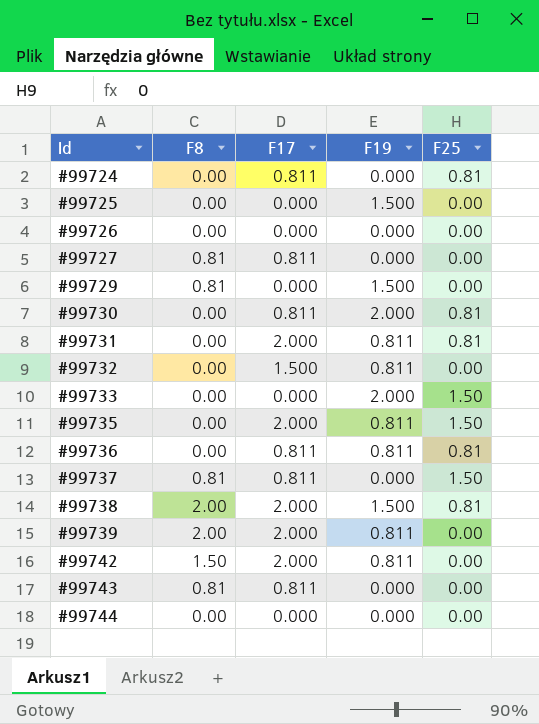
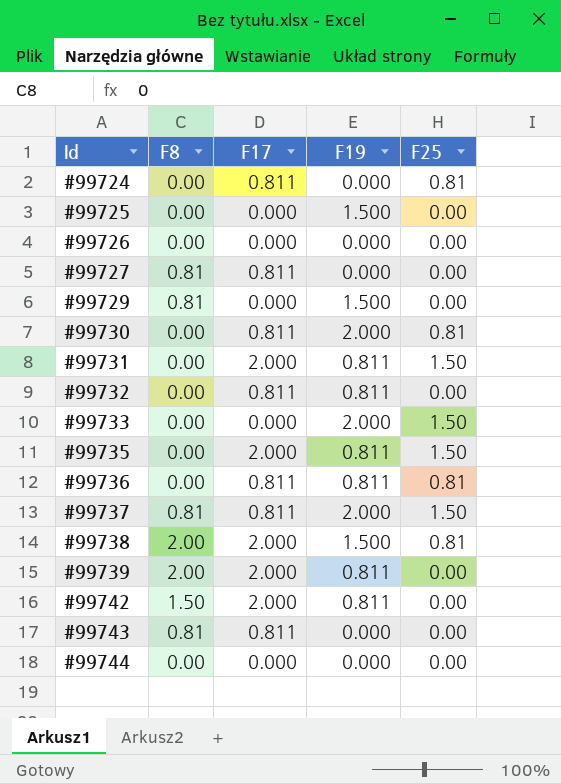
#99731 | F25: 0.81 -> 1.50
#99732 | F17: 1.500 -> 0.811
#99737 | F19: 0.000 -> 2.000

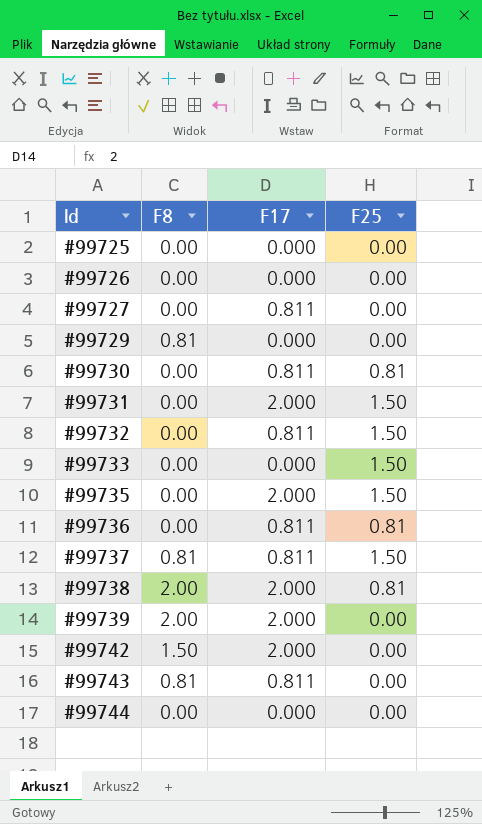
column F19 | position: 4 -> none
row #99724: 0.00 | 0.811 | 0.000 | 0.81 -> none
#99727 | F8: 0.81 -> 0.00
#99732 | F25: 0.00 -> 1.50

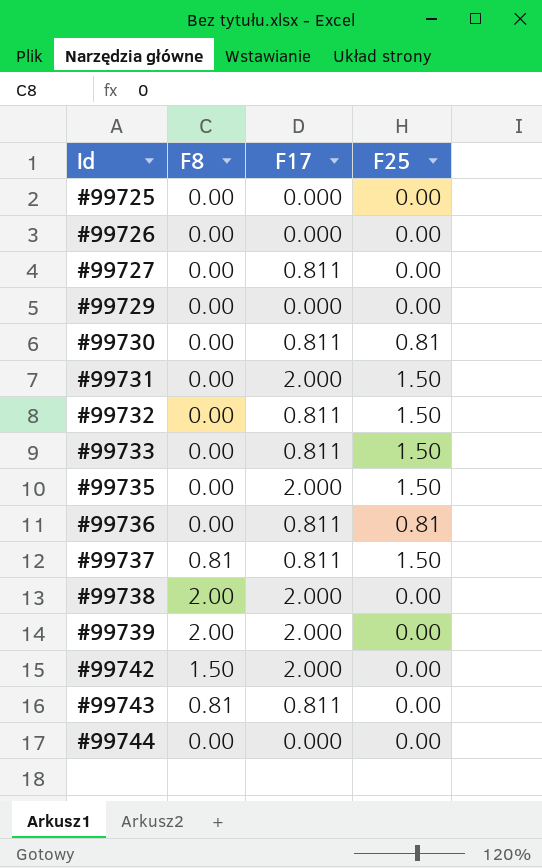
#99729 | F8: 0.81 -> 0.00
#99733 | F17: 0.000 -> 0.811
#99738 | F25: 0.81 -> 0.00

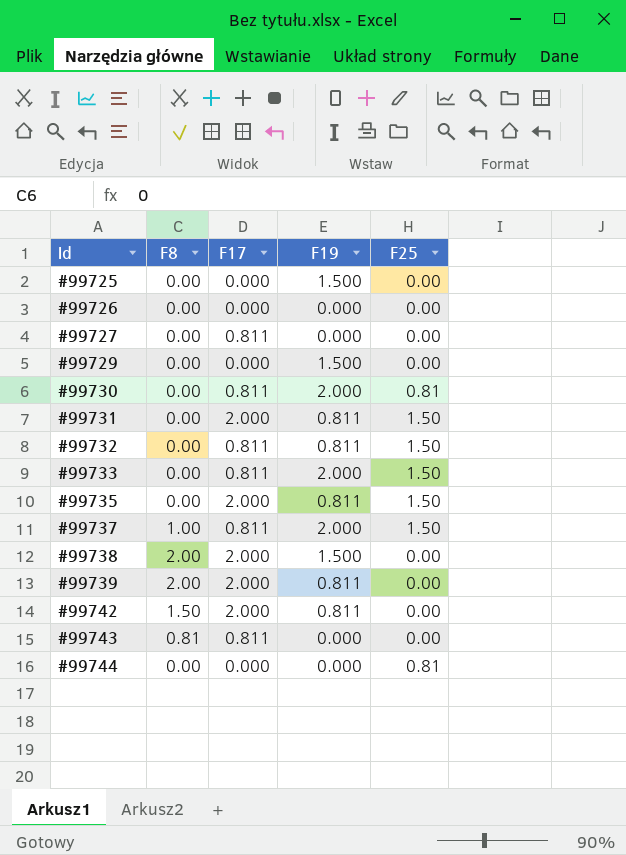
column F19 | position: none -> 4
row #99736: 0.00 | 0.811 | 0.81 -> none
#99737 | F8: 0.81 -> 1.00
#99744 | F25: 0.00 -> 0.81

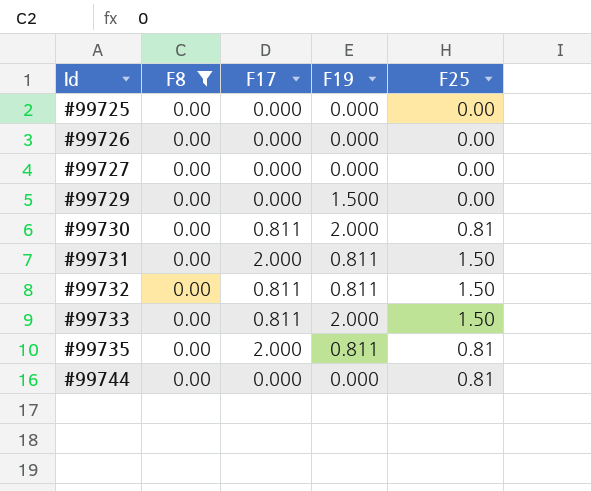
filter: none -> F8 = 0.00
#99725 | F19: 1.500 -> 0.000
#99727 | F17: 0.811 -> 0.000
#99735 | F25: 1.50 -> 0.81

